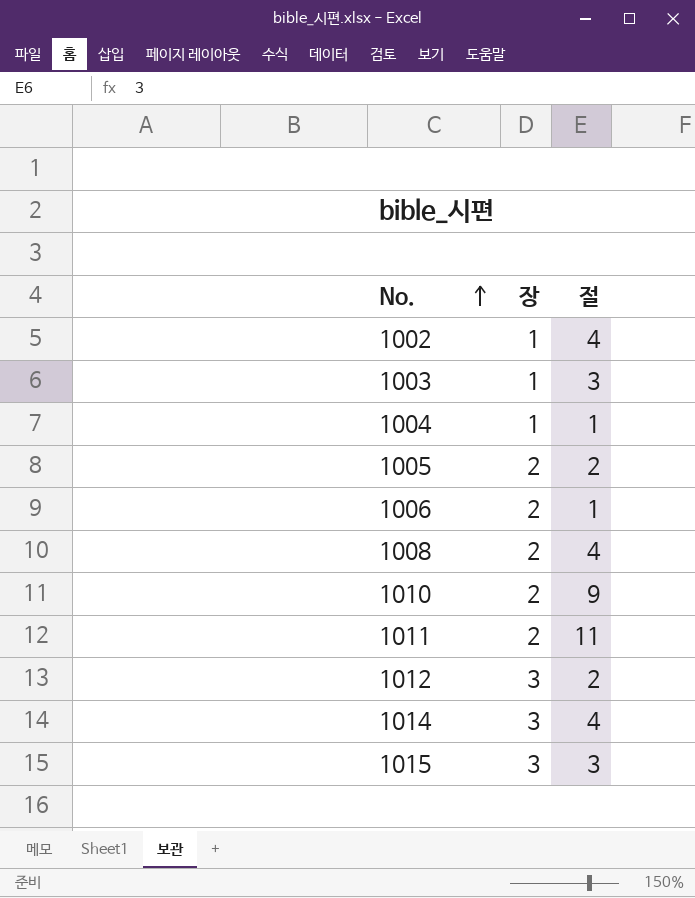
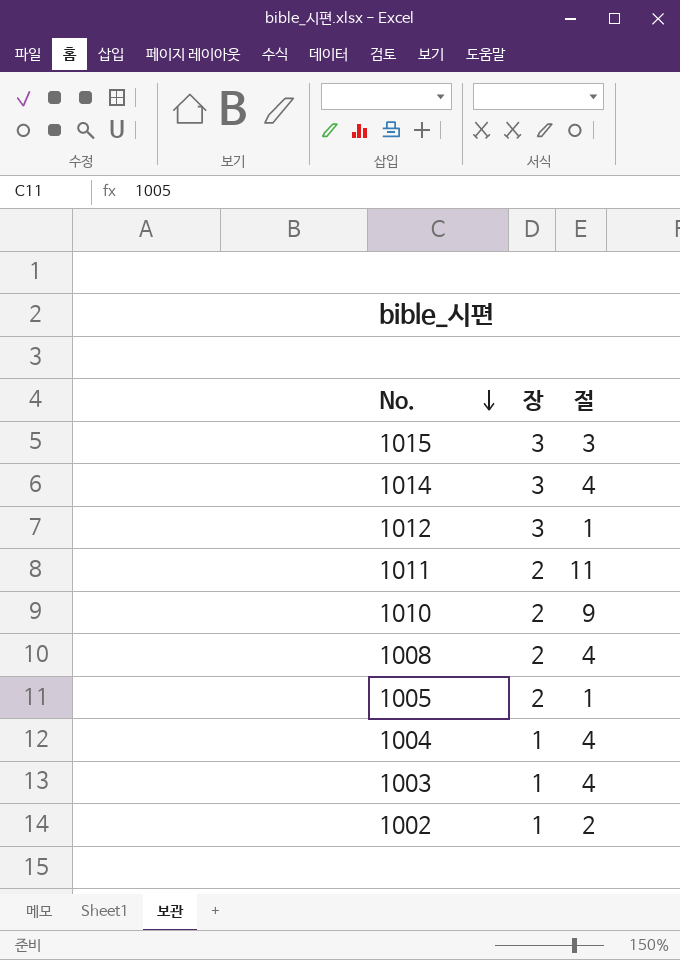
row order: No. ascending -> No. descending
row 1006: 2 | 1 -> none
1012 | 절: 2 -> 1
1005 | 절: 2 -> 1
1004 | 절: 1 -> 4
1003 | 절: 3 -> 4
1002 | 절: 4 -> 2

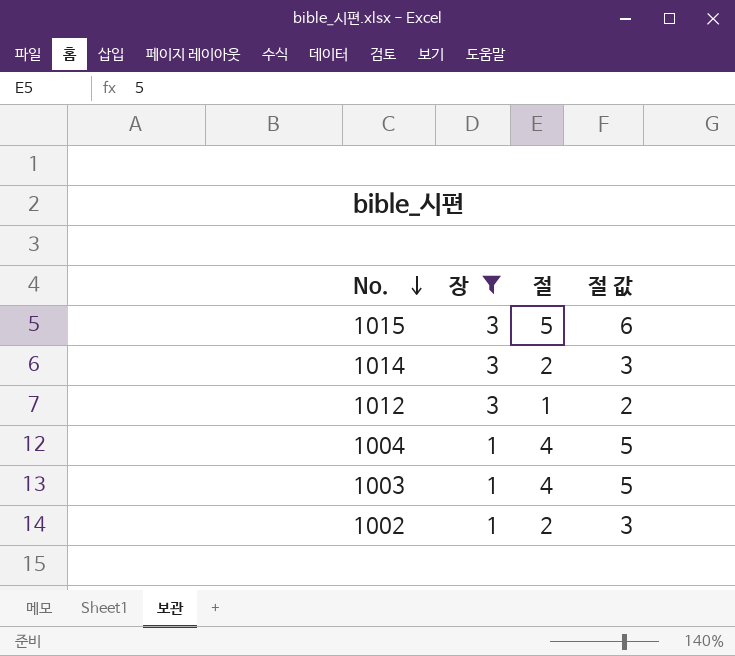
filter: none -> 장 != 2
column 절 값 | formula: none -> [절] + 1
1015 | 절: 3 -> 5
1014 | 절: 4 -> 2

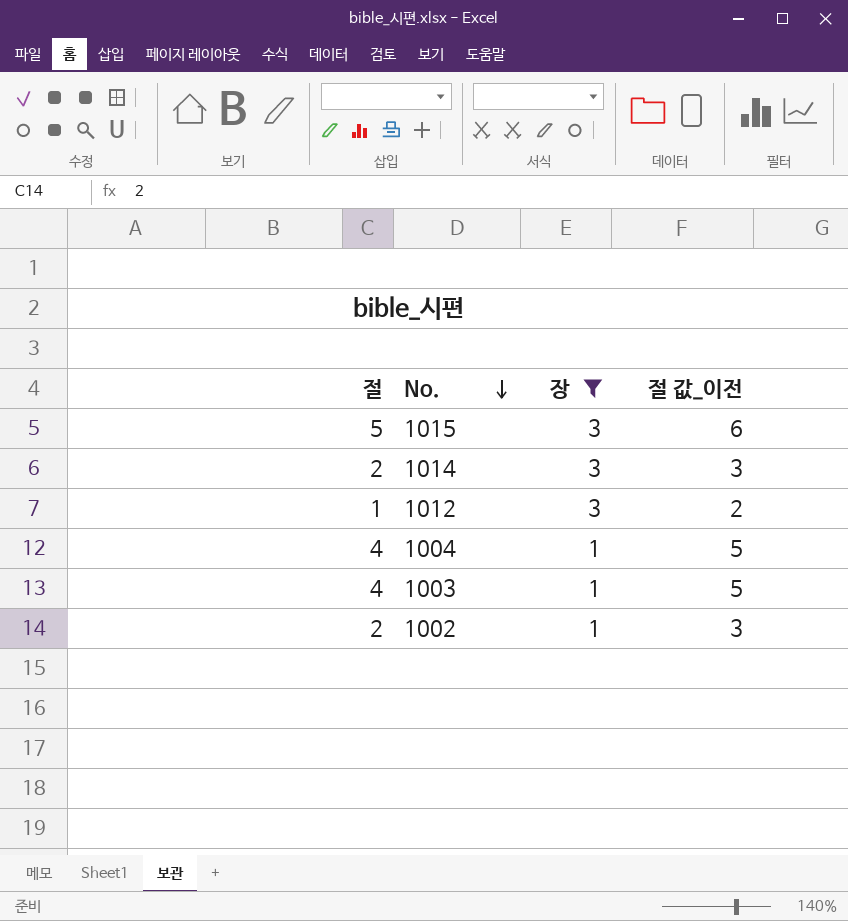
column 절 | position: 3 -> 1
column name: 절 값 -> 절 값_이전

